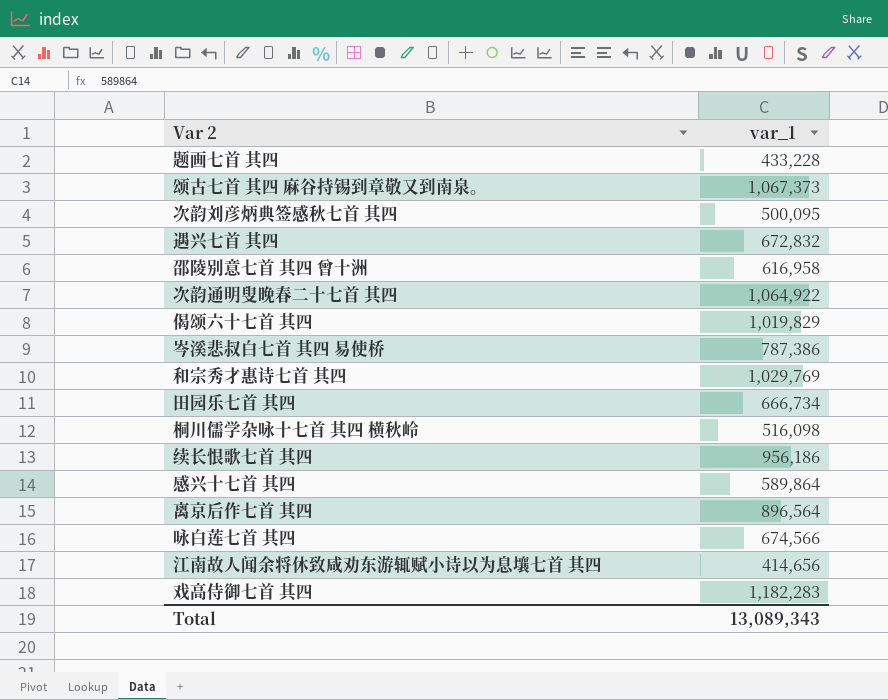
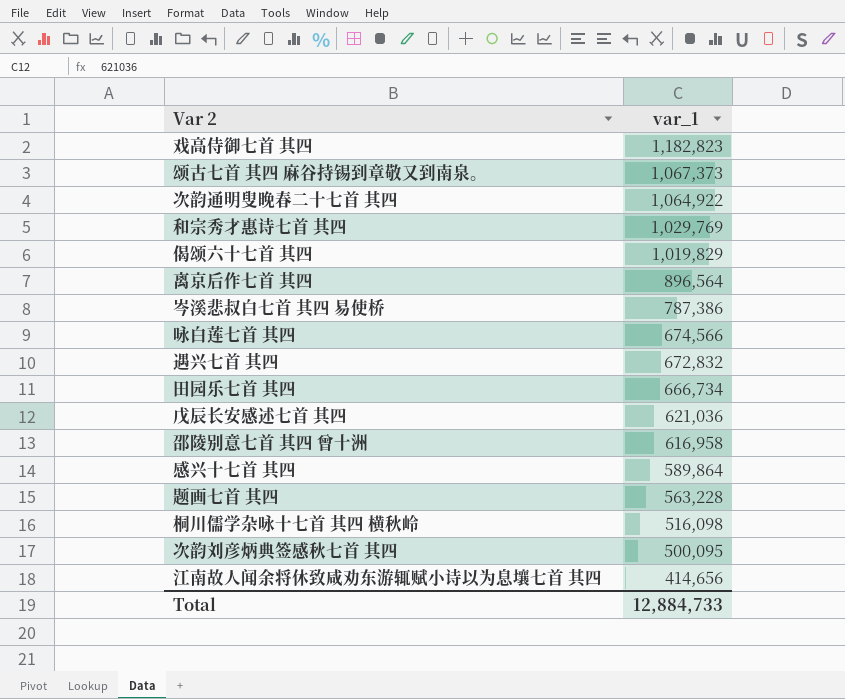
row order: none -> var_1 descending
row 续长恨歌七首 其四: 956,186 -> none
戏高侍御七首 其四 | var_1: 1,182,283 -> 1,182,823
row 戊辰长安感述七首 其四: none -> 621,036
题画七首 其四 | var_1: 433,228 -> 563,228
Total | var_1: 13,089,343 -> 12,884,733

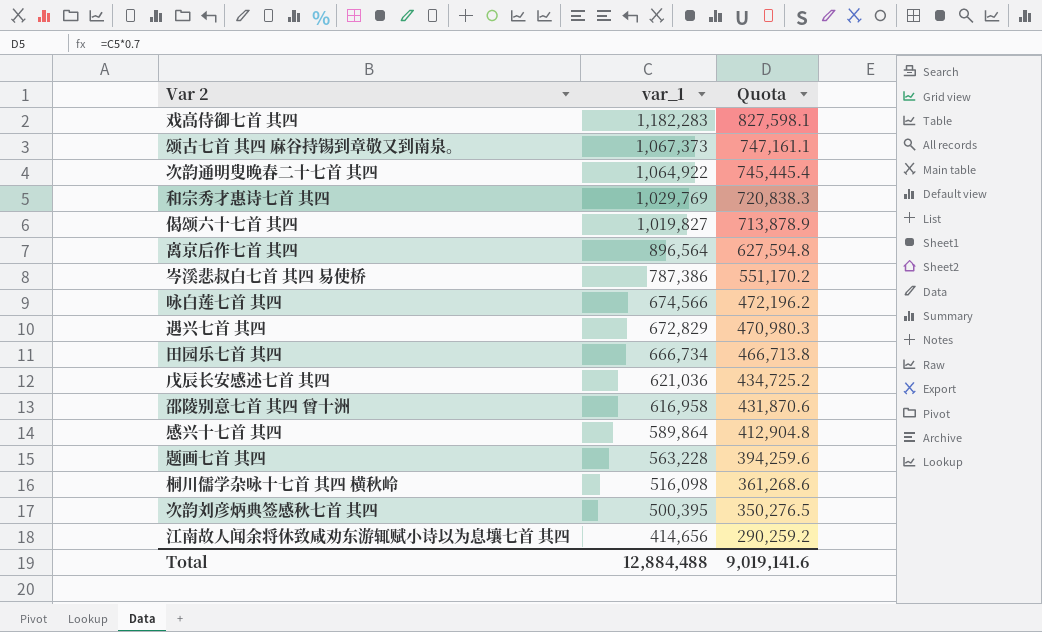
column Quota | formula: none -> [var_1] * 0.7
戏高侍御七首 其四 | var_1: 1,182,823 -> 1,182,283
偈颂六十七首 其四 | var_1: 1,019,829 -> 1,019,827
遇兴七首 其四 | var_1: 672,832 -> 672,829
次韵刘彦炳典签感秋七首 其四 | var_1: 500,095 -> 500,395
Total | var_1: 12,884,733 -> 12,884,488

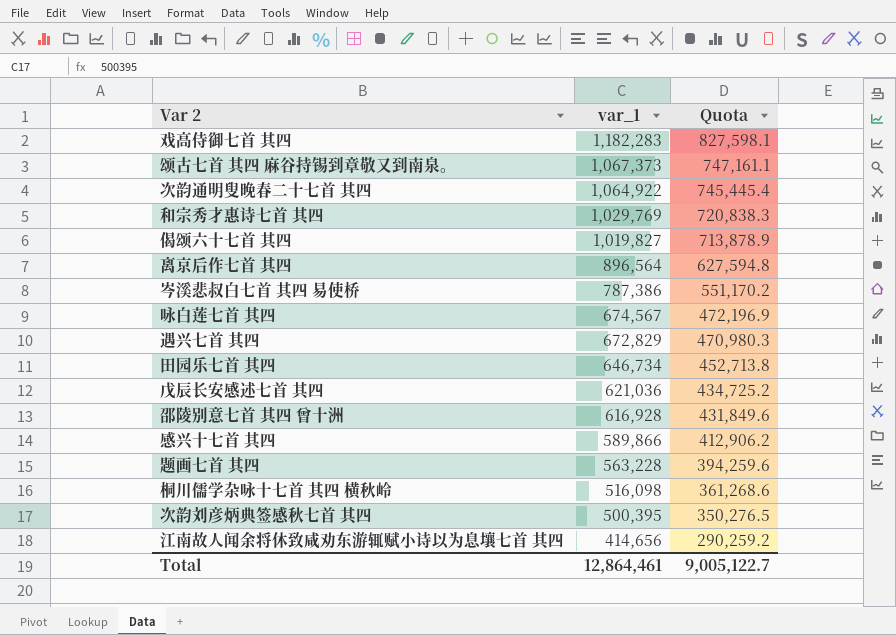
咏白莲七首 其四 | var_1: 674,566 -> 674,567
咏白莲七首 其四 | Quota: 472,196.2 -> 472,196.9
田园乐七首 其四 | var_1: 666,734 -> 646,734
田园乐七首 其四 | Quota: 466,713.8 -> 452,713.8
邵陵别意七首 其四 曾十洲 | var_1: 616,958 -> 616,928
邵陵别意七首 其四 曾十洲 | Quota: 431,870.6 -> 431,849.6
感兴十七首 其四 | var_1: 589,864 -> 589,866
感兴十七首 其四 | Quota: 412,904.8 -> 412,906.2
Total | var_1: 12,884,488 -> 12,864,461
Total | Quota: 9,019,141.6 -> 9,005,122.7

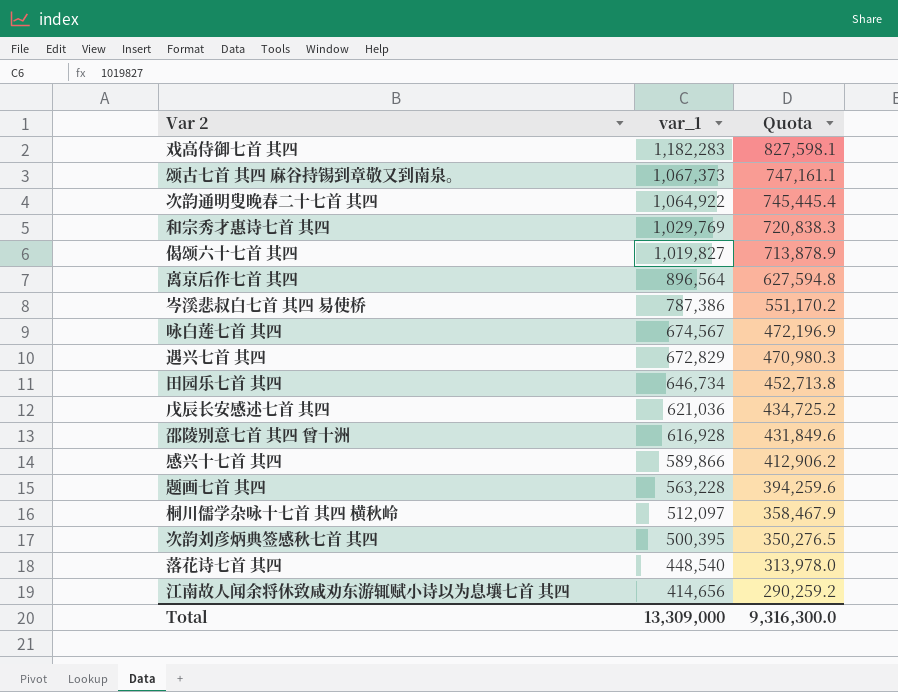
桐川儒学杂咏十七首 其四 横秋岭 | var_1: 516,098 -> 512,097
桐川儒学杂咏十七首 其四 横秋岭 | Quota: 361,268.6 -> 358,467.9
row 落花诗七首 其四: none -> 448,540 | 313,978.0
Total | var_1: 12,864,461 -> 13,309,000
Total | Quota: 9,005,122.7 -> 9,316,300.0

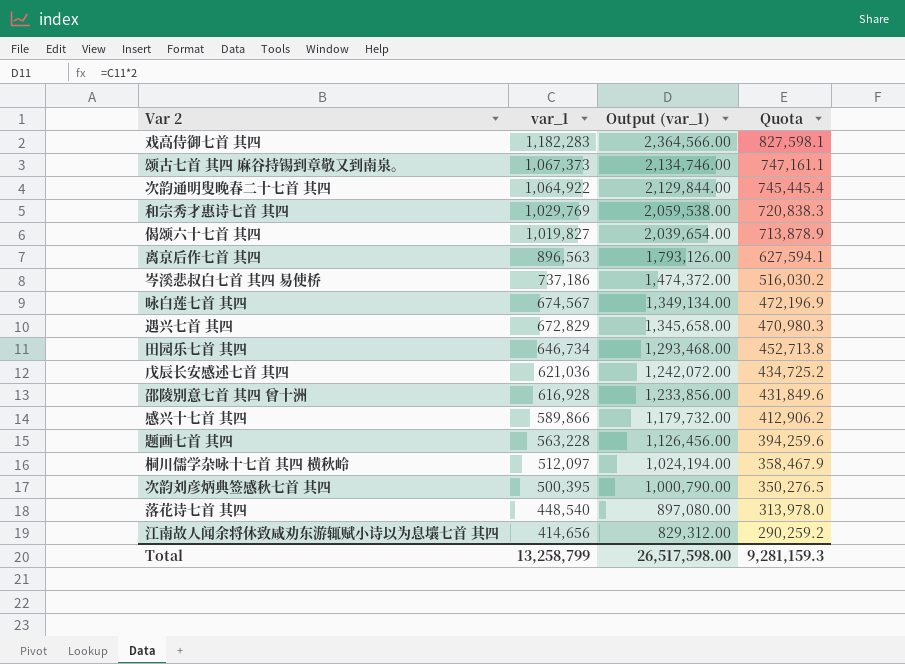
column Output (var_1) | formula: none -> [var_1] * 2
离京后作七首 其四 | var_1: 896,564 -> 896,563
离京后作七首 其四 | Quota: 627,594.8 -> 627,594.1
岑溪悲叔白七首 其四 易使桥 | var_1: 787,386 -> 737,186
岑溪悲叔白七首 其四 易使桥 | Quota: 551,170.2 -> 516,030.2
Total | var_1: 13,309,000 -> 13,258,799
Total | Quota: 9,316,300.0 -> 9,281,159.3

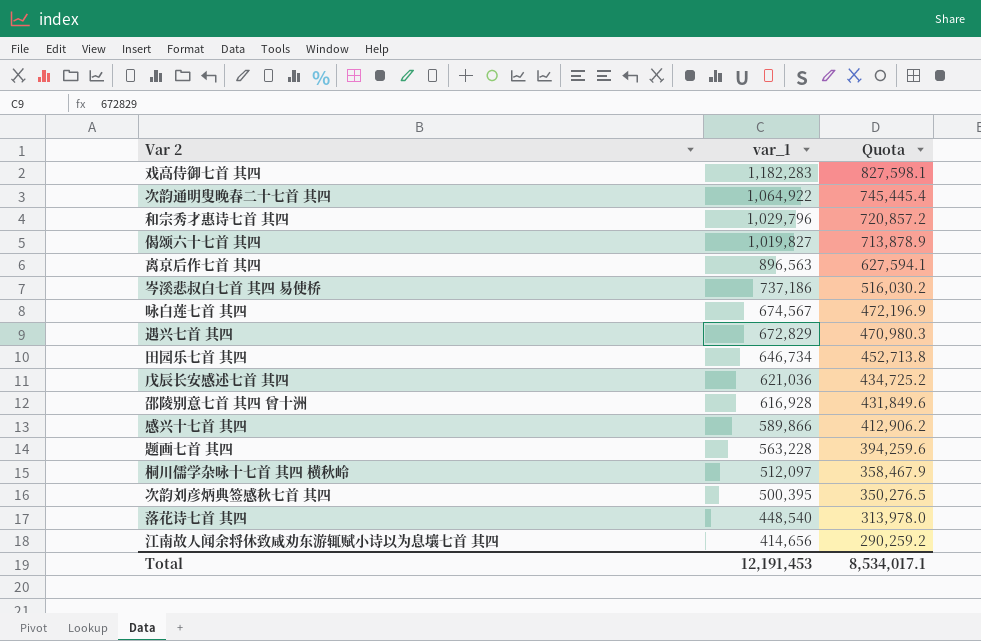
column Output (var_1) | formula: [var_1] * 2 -> none
row 颂古七首 其四 麻谷持锡到章敬又到南泉。: 1,067,373 | 2,134,746.00 | 747,161.1 -> none
和宗秀才惠诗七首 其四 | var_1: 1,029,769 -> 1,029,796
和宗秀才惠诗七首 其四 | Quota: 720,838.3 -> 720,857.2
Total | var_1: 13,258,799 -> 12,191,453
Total | Quota: 9,281,159.3 -> 8,534,017.1

